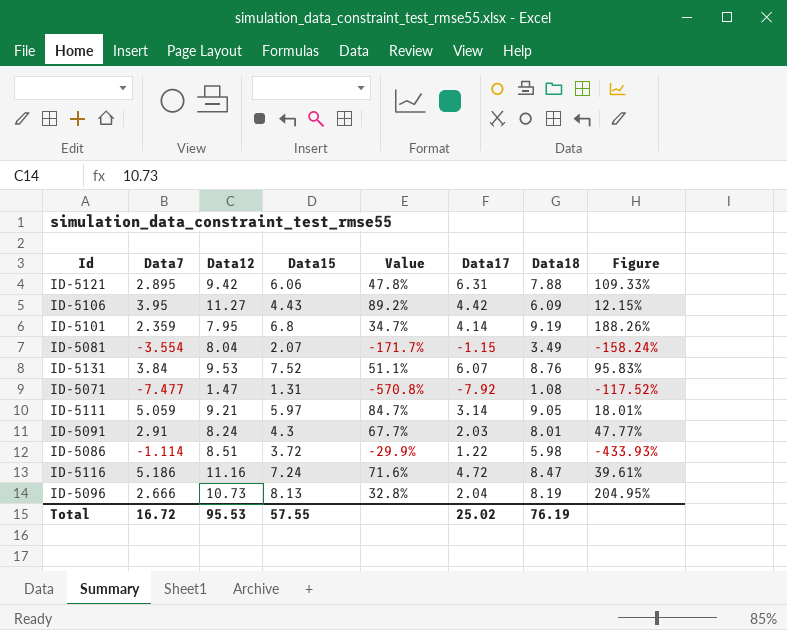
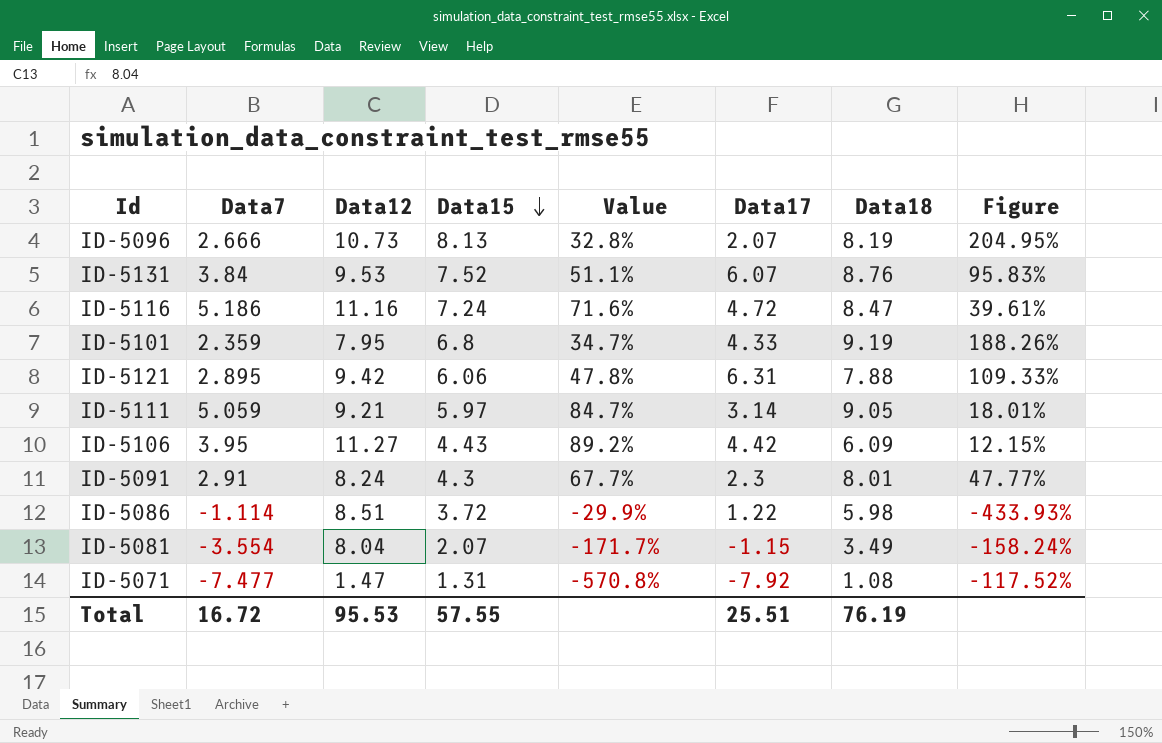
row order: none -> Data15 descending
ID-5096 | Data17: 2.04 -> 2.07
ID-5101 | Data17: 4.14 -> 4.33
ID-5091 | Data17: 2.03 -> 2.3
Total | Data17: 25.02 -> 25.51

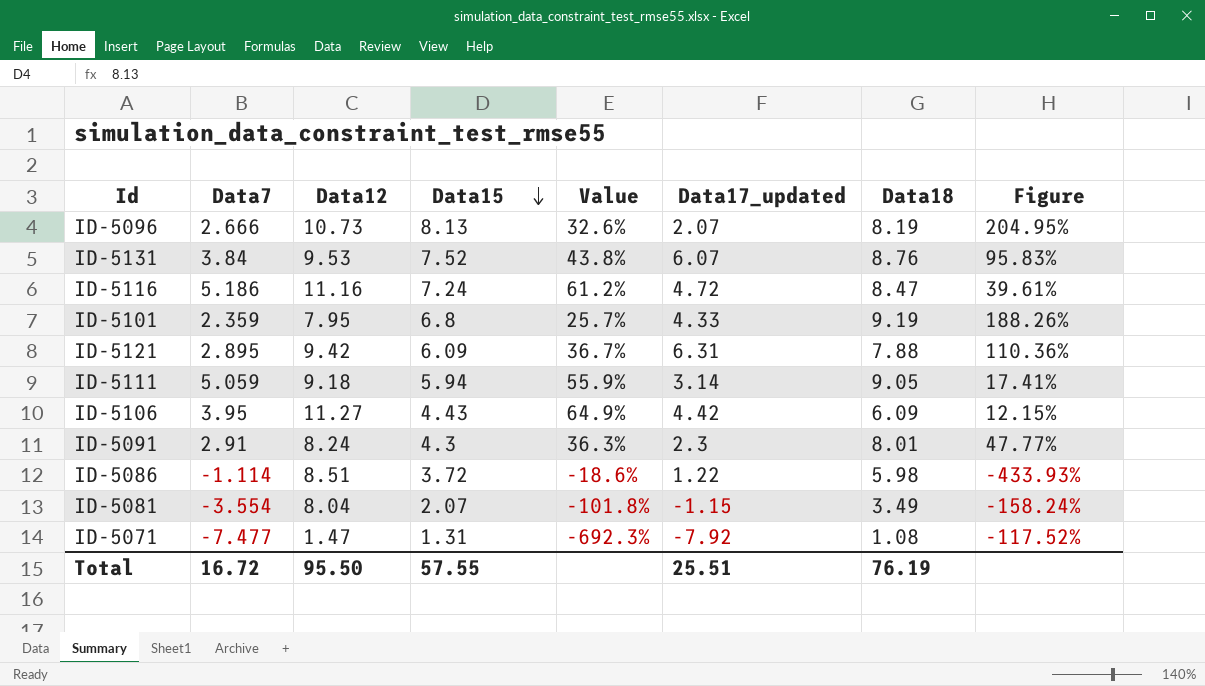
column Value | formula: [Data7] / [Data15] -> [Data7] / [Data18]
column name: Data17 -> Data17_updated
ID-5121 | Data15: 6.06 -> 6.09
ID-5121 | Figure: 109.33% -> 110.36%
ID-5111 | Data12: 9.21 -> 9.18
ID-5111 | Data15: 5.97 -> 5.94
ID-5111 | Figure: 18.01% -> 17.41%
Total | Data12: 95.53 -> 95.50

